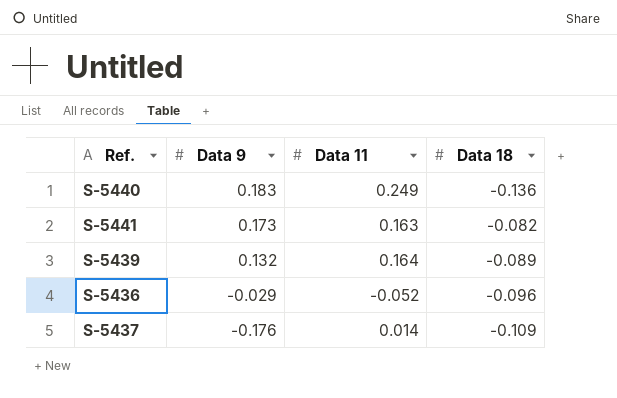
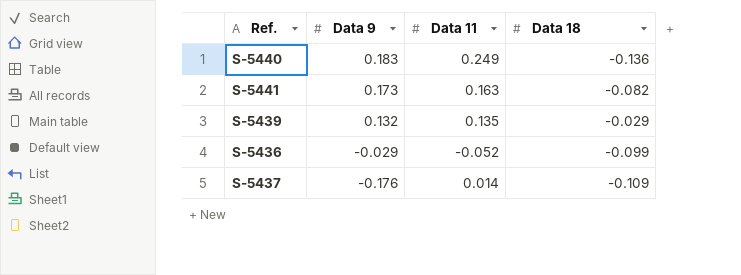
S-5439 | Data 11: 0.164 -> 0.135
S-5439 | Data 18: -0.089 -> -0.029
S-5436 | Data 18: -0.096 -> -0.099

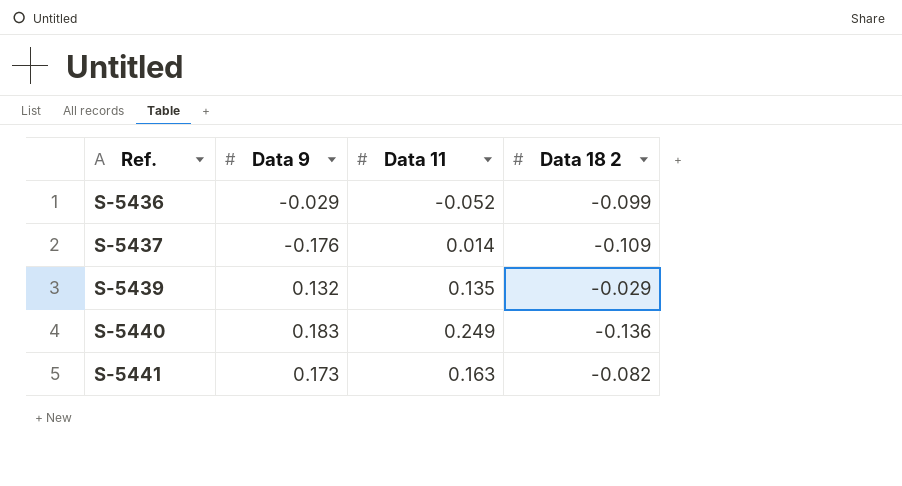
row order: Data 9 descending -> Ref. ascending
column name: Data 18 -> Data 18 2

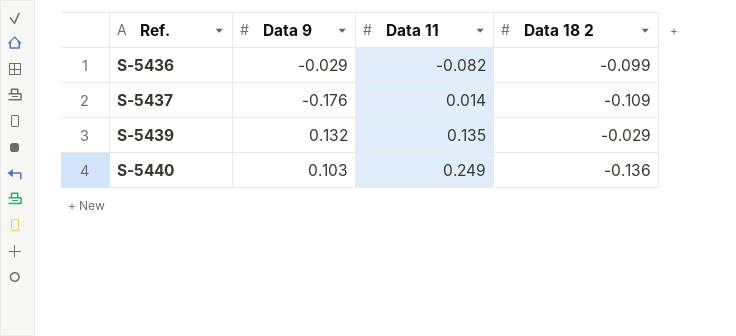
row S-5441: 0.173 | 0.163 | -0.082 -> none
S-5436 | Data 11: -0.052 -> -0.082
S-5440 | Data 9: 0.183 -> 0.103

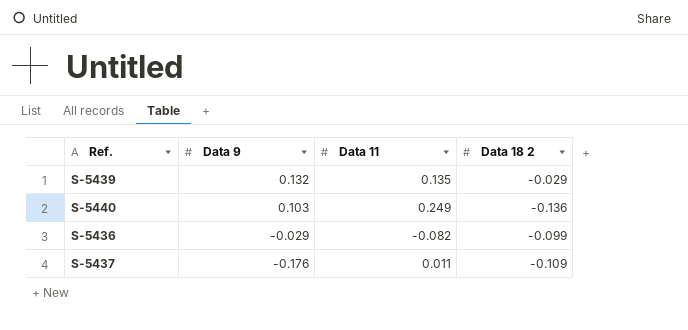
row order: Ref. ascending -> Data 9 descending
S-5437 | Data 11: 0.014 -> 0.011

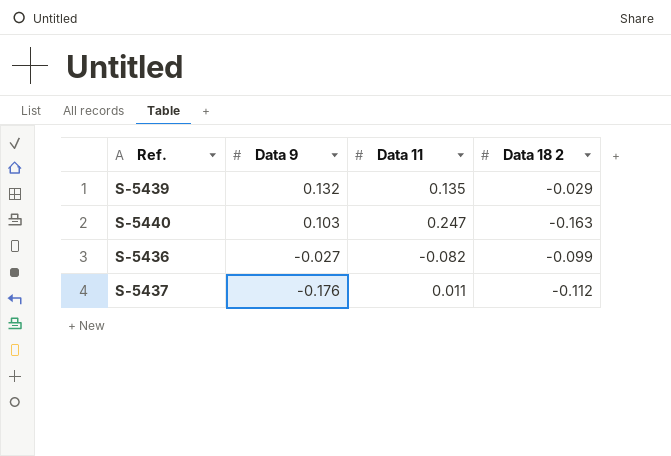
S-5440 | Data 11: 0.249 -> 0.247
S-5440 | Data 18 2: -0.136 -> -0.163
S-5436 | Data 9: -0.029 -> -0.027
S-5437 | Data 18 2: -0.109 -> -0.112

